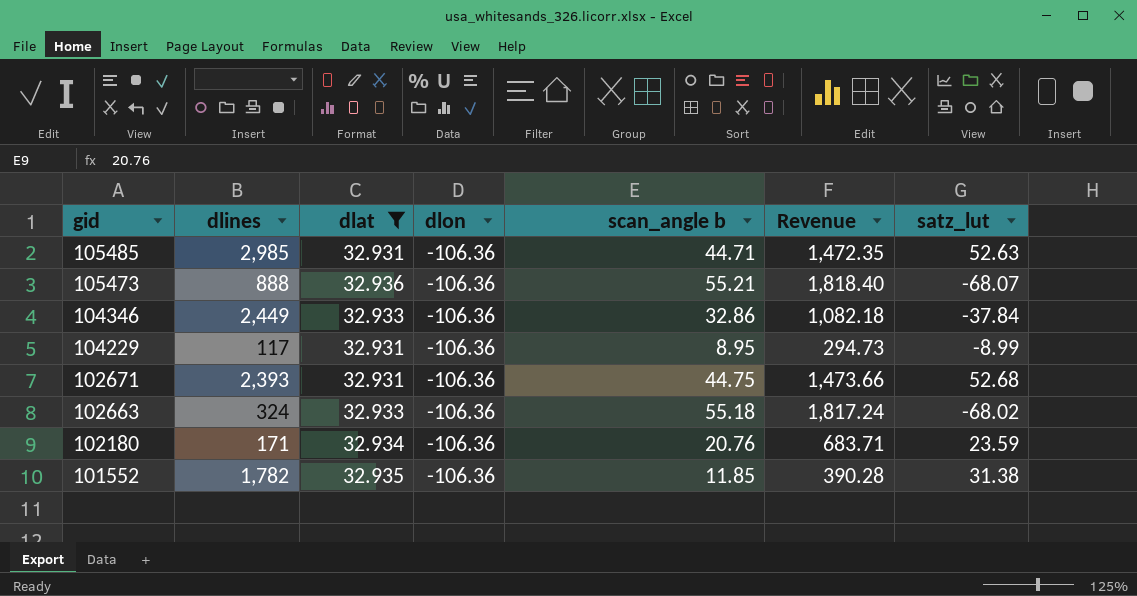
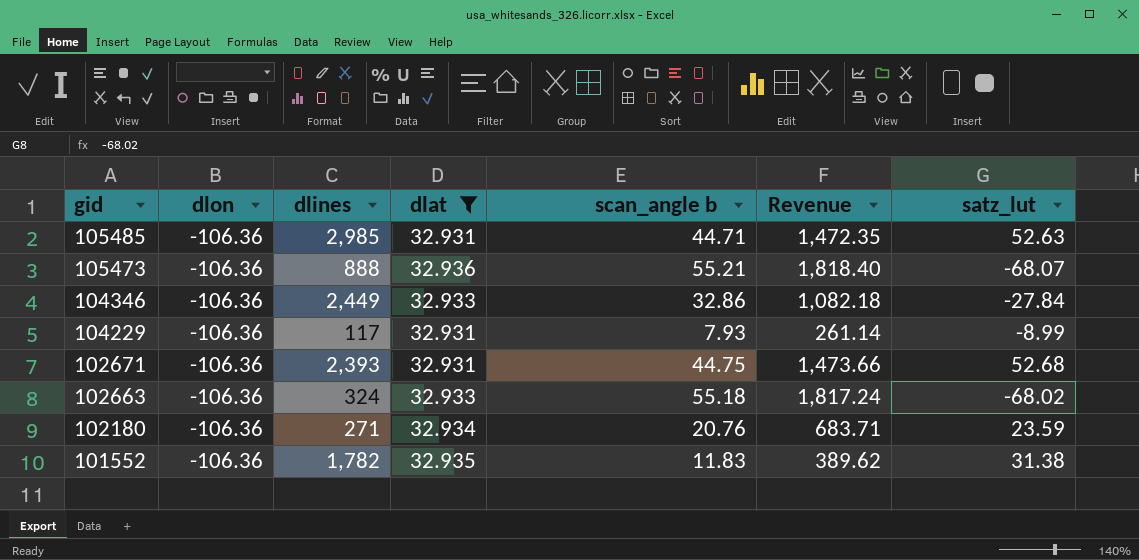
column dlon | position: 4 -> 2
104346 | satz_lut: -37.84 -> -27.84
104229 | scan_angle b: 8.95 -> 7.93
104229 | Revenue: 294.73 -> 261.14
102180 | dlines: 171 -> 271
101552 | scan_angle b: 11.85 -> 11.83
101552 | Revenue: 390.28 -> 389.62

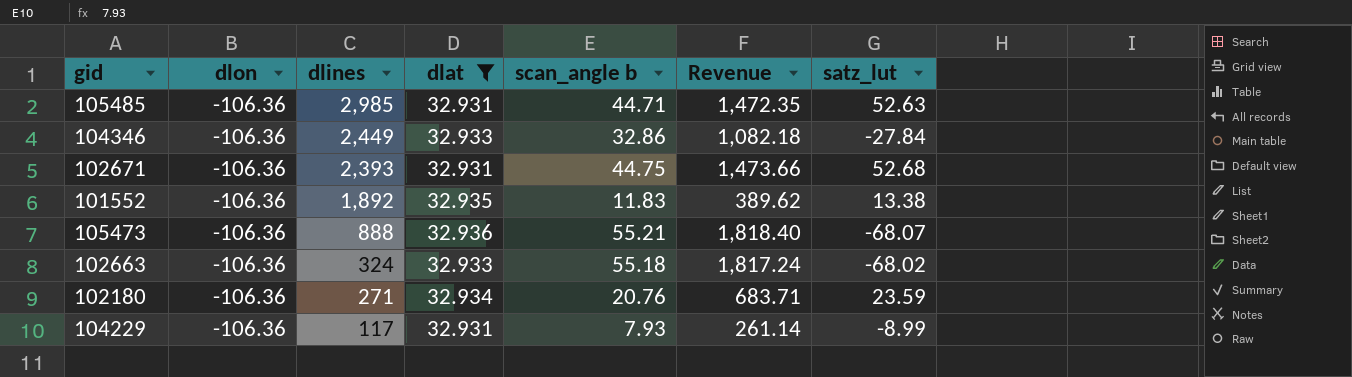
row order: gid descending -> dlines descending
101552 | dlines: 1,782 -> 1,892
101552 | satz_lut: 31.38 -> 13.38

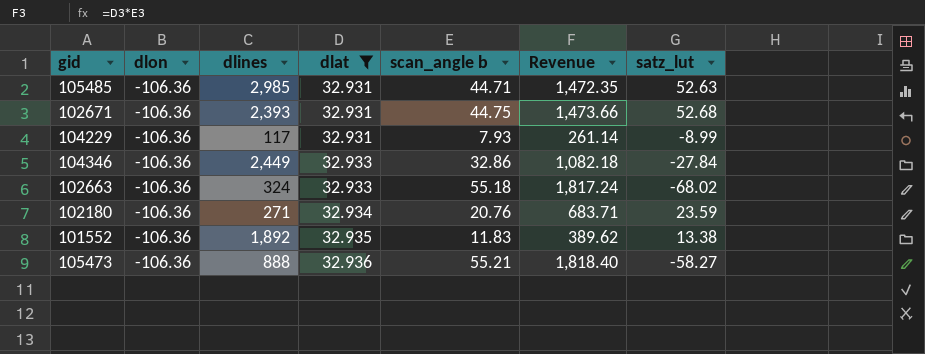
row order: dlines descending -> dlat ascending
105473 | satz_lut: -68.07 -> -58.27

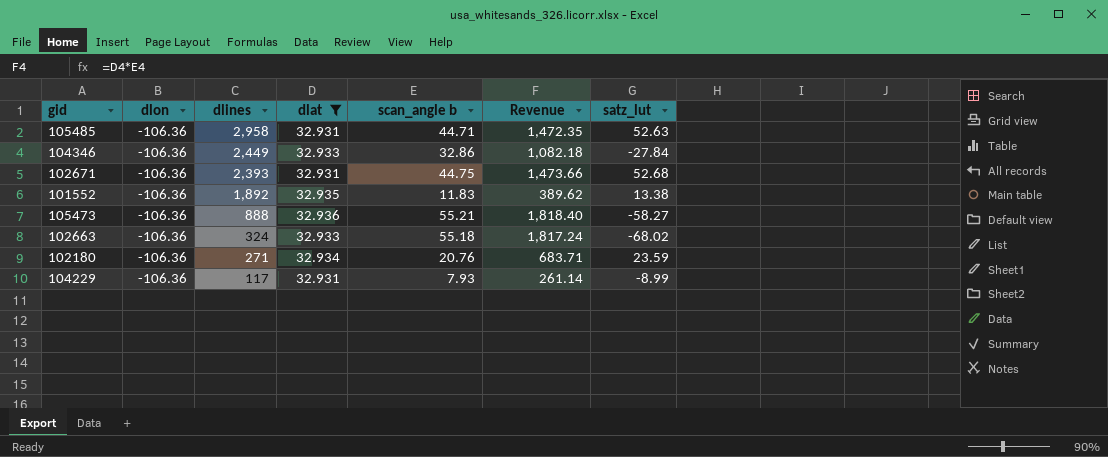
row order: dlat ascending -> dlines descending
105485 | dlines: 2,985 -> 2,958

